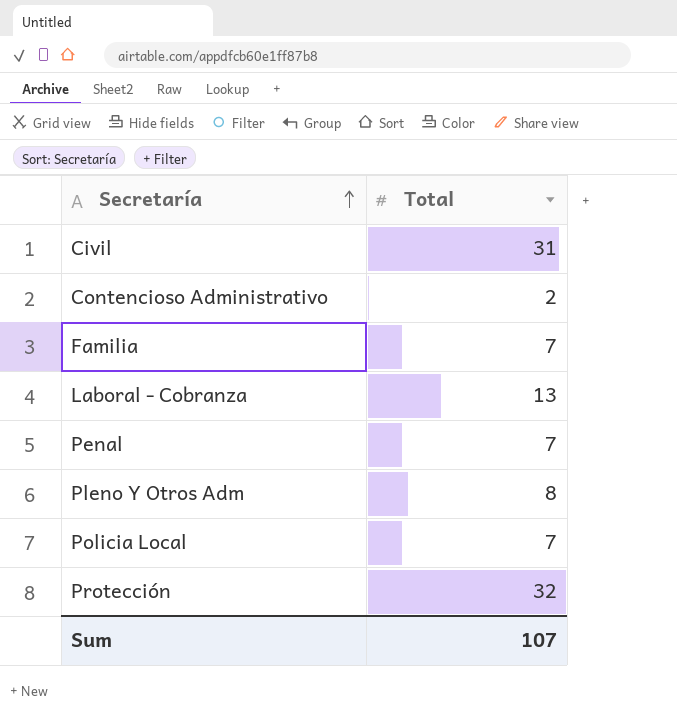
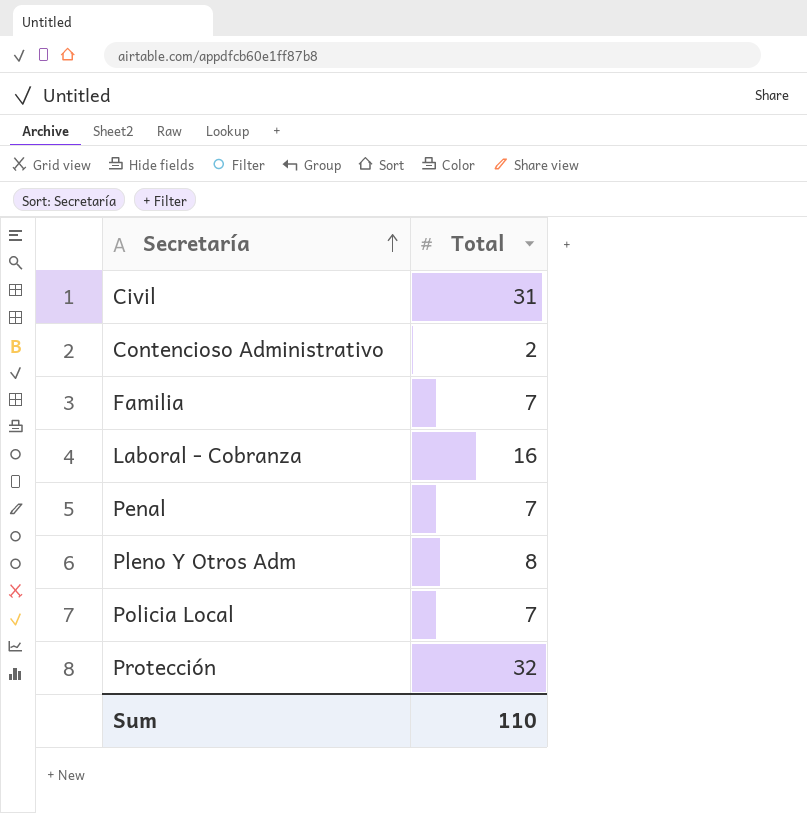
Laboral - Cobranza | Total: 13 -> 16
Sum | Total: 107 -> 110

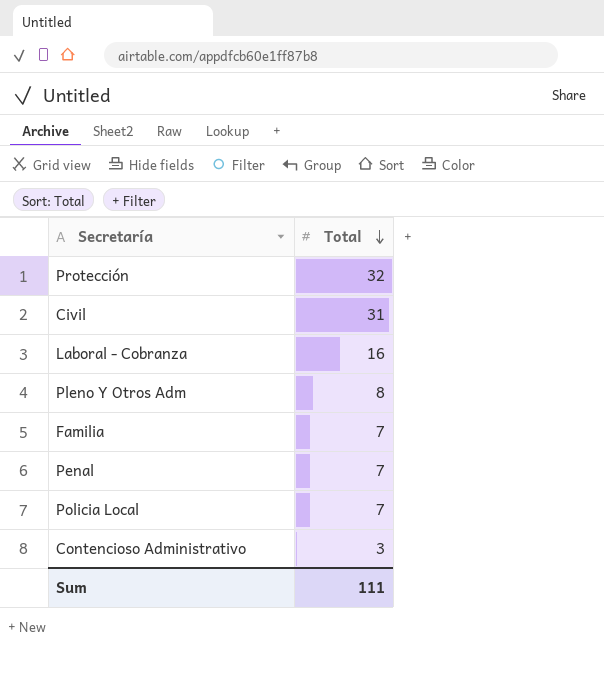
row order: Secretaría ascending -> Total descending
Contencioso Administrativo | Total: 2 -> 3
Sum | Total: 110 -> 111

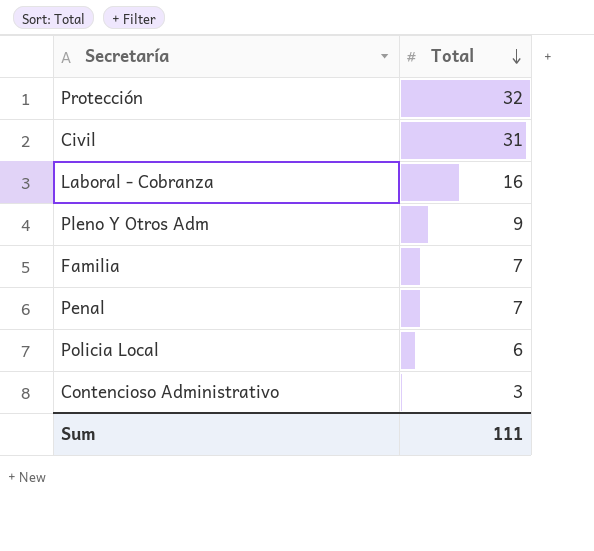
Pleno Y Otros Adm | Total: 8 -> 9
Policia Local | Total: 7 -> 6

